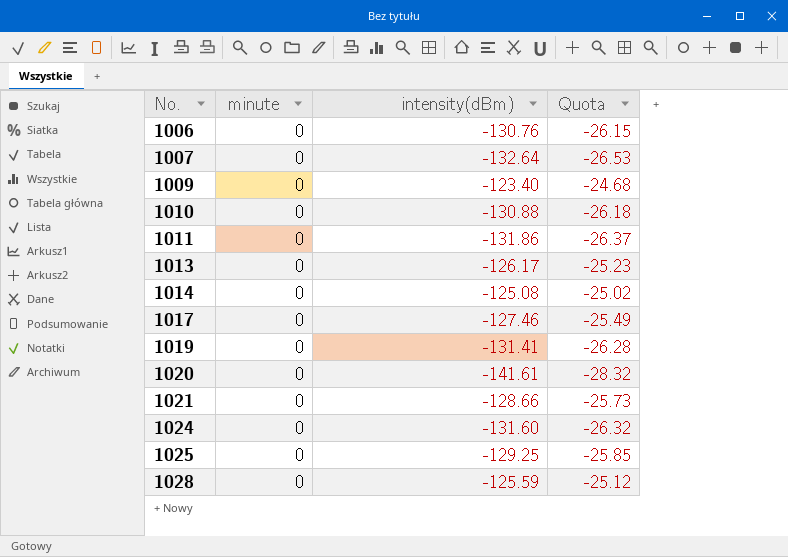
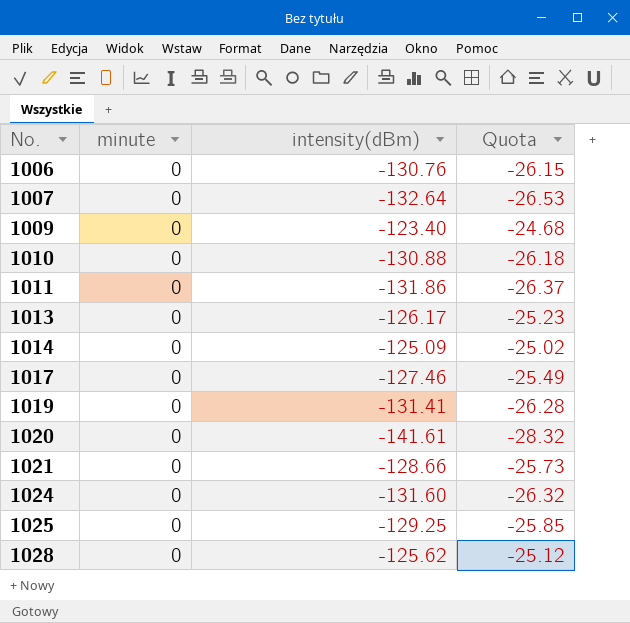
1014 | intensity(dBm): -125.08 -> -125.09
1028 | intensity(dBm): -125.59 -> -125.62

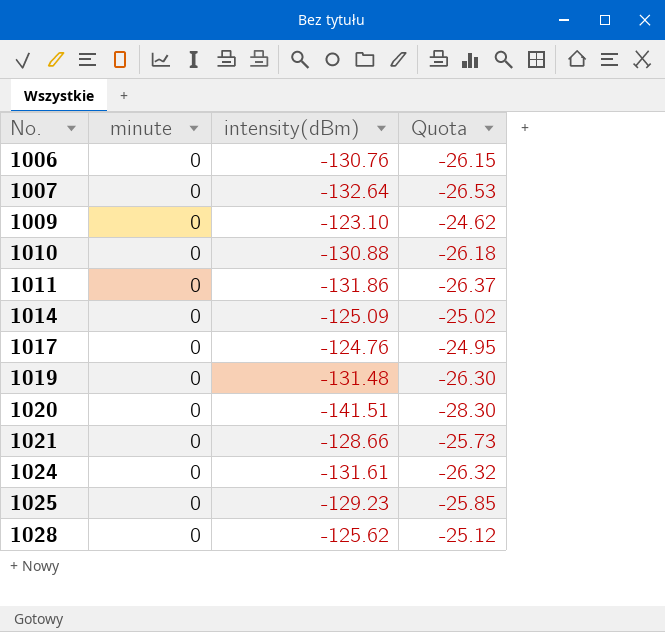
row 1013: 0 | -126.17 | -25.23 -> none
1009 | intensity(dBm): -123.40 -> -123.10
1009 | Quota: -24.68 -> -24.62
1017 | intensity(dBm): -127.46 -> -124.76
1017 | Quota: -25.49 -> -24.95
1019 | intensity(dBm): -131.41 -> -131.48
1019 | Quota: -26.28 -> -26.30
1020 | intensity(dBm): -141.61 -> -141.51
1020 | Quota: -28.32 -> -28.30
1024 | intensity(dBm): -131.60 -> -131.61
1025 | intensity(dBm): -129.25 -> -129.23

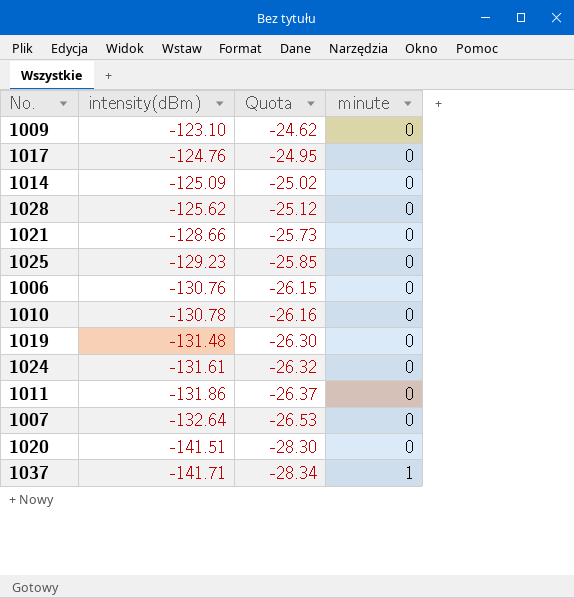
row order: No. ascending -> intensity(dBm) descending
column minute | position: 2 -> 4
1010 | intensity(dBm): -130.88 -> -130.78
1010 | Quota: -26.18 -> -26.16
row 1037: none -> -141.71 | -28.34 | 1

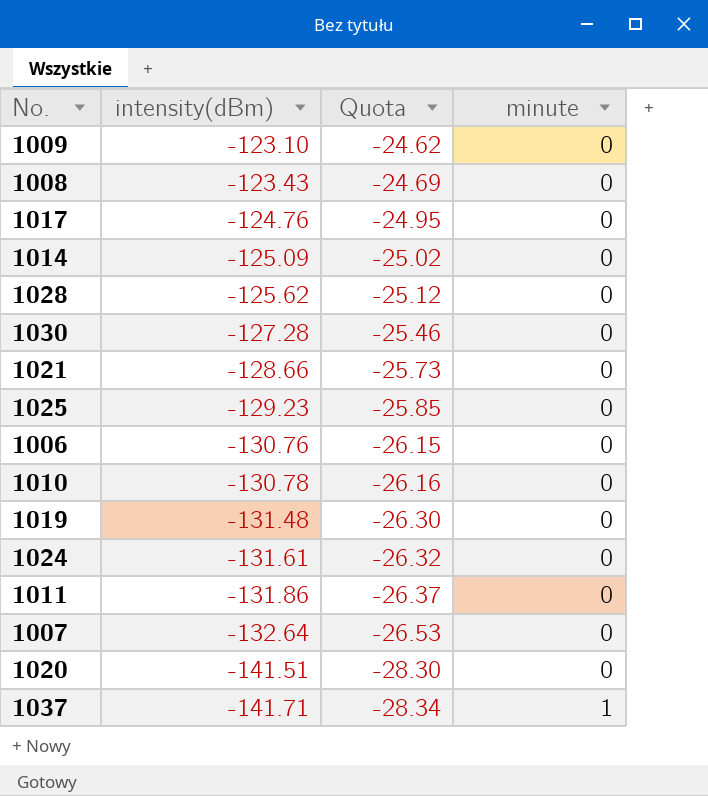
row 1008: none -> -123.43 | -24.69 | 0
row 1030: none -> -127.28 | -25.46 | 0

